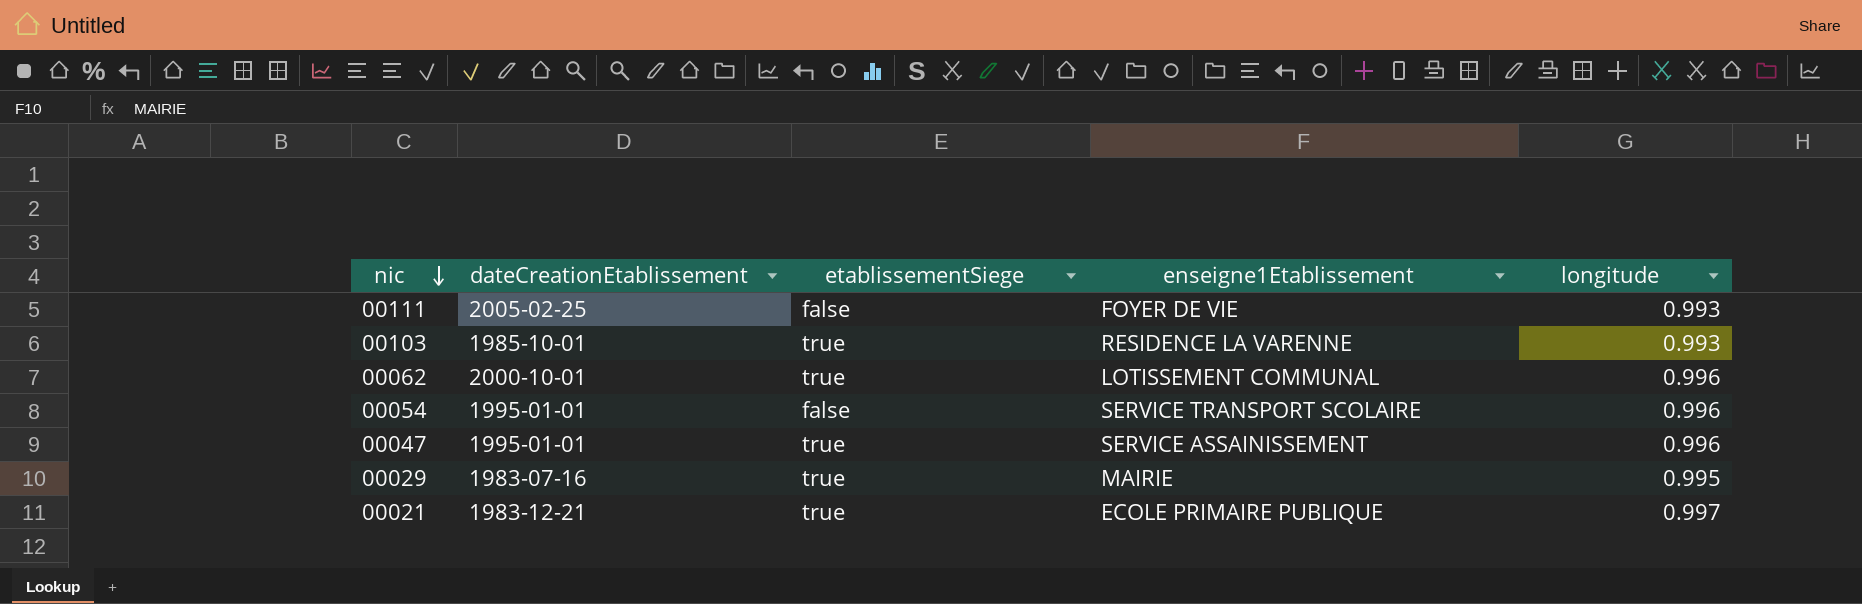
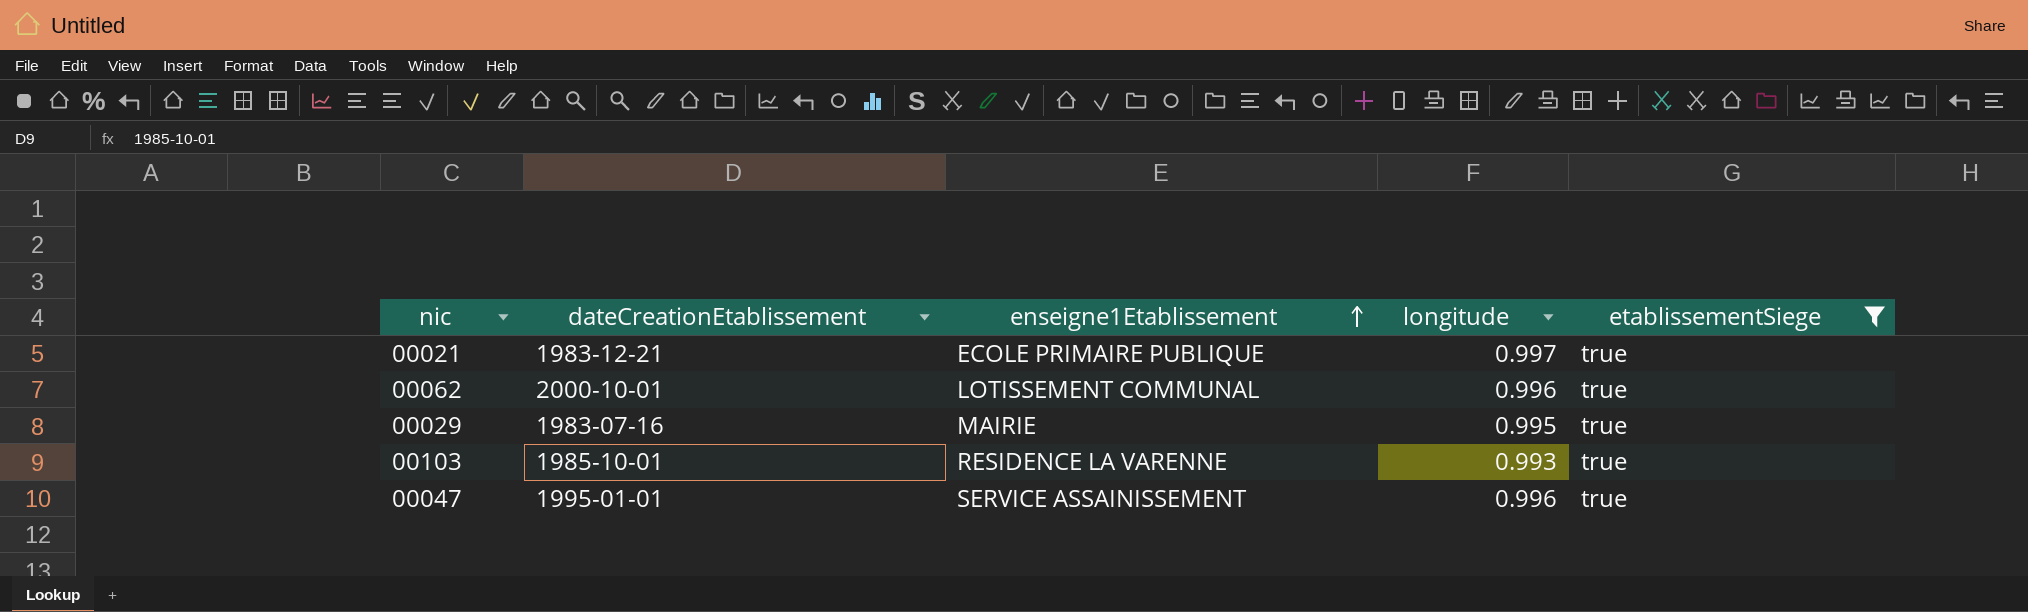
filter: none -> etablissementSiege = true
row order: nic descending -> enseigne1Etablissement ascending
column etablissementSiege | position: 3 -> 5

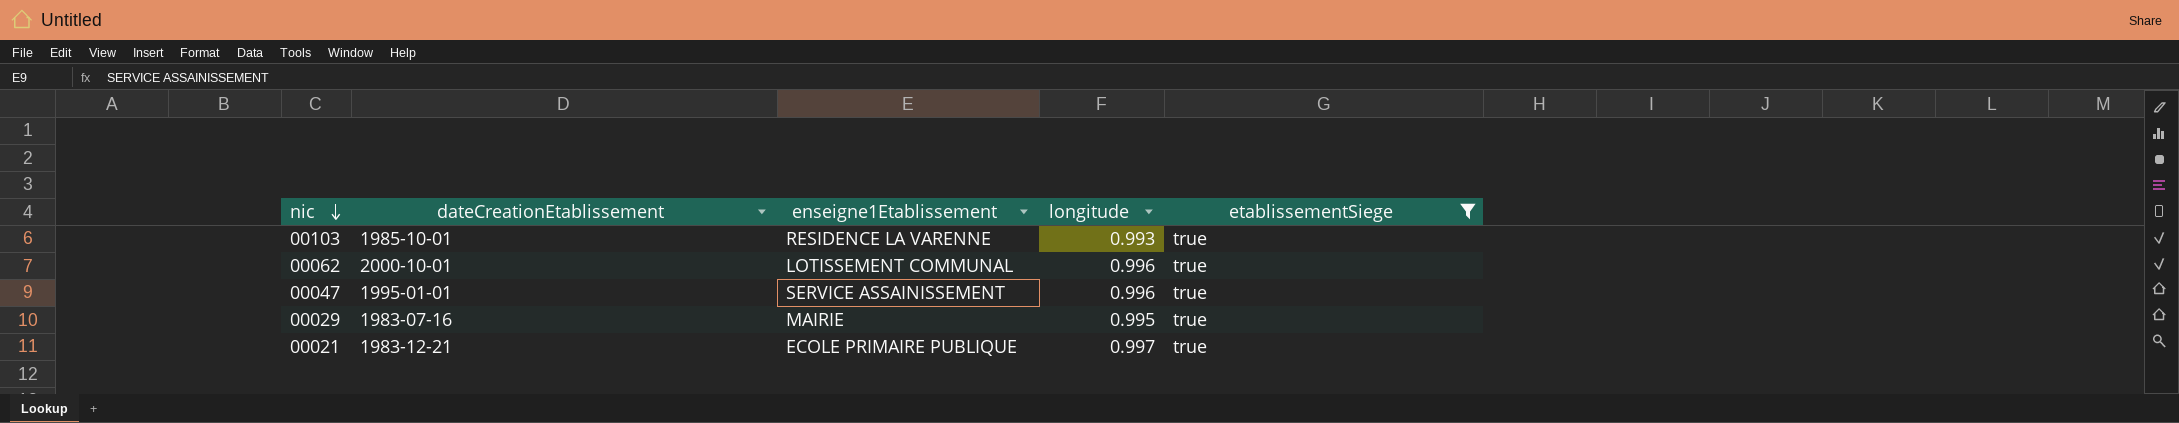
row order: enseigne1Etablissement ascending -> nic descending

